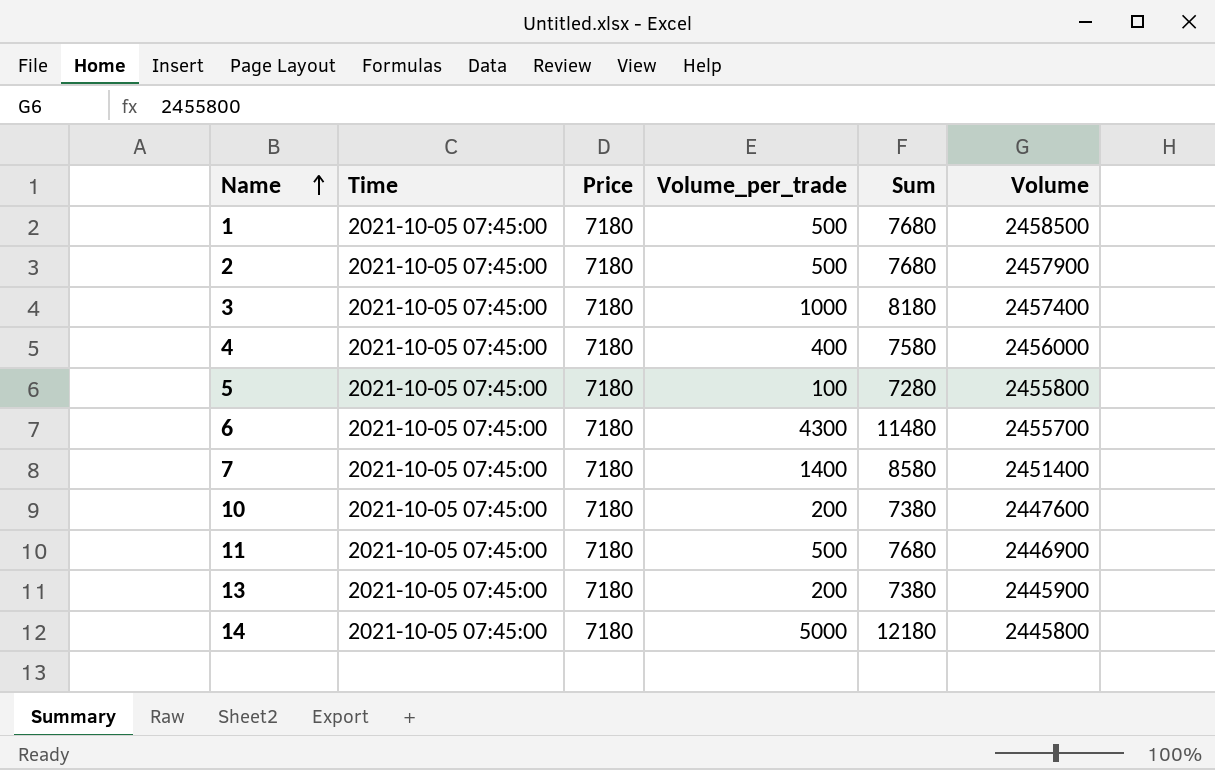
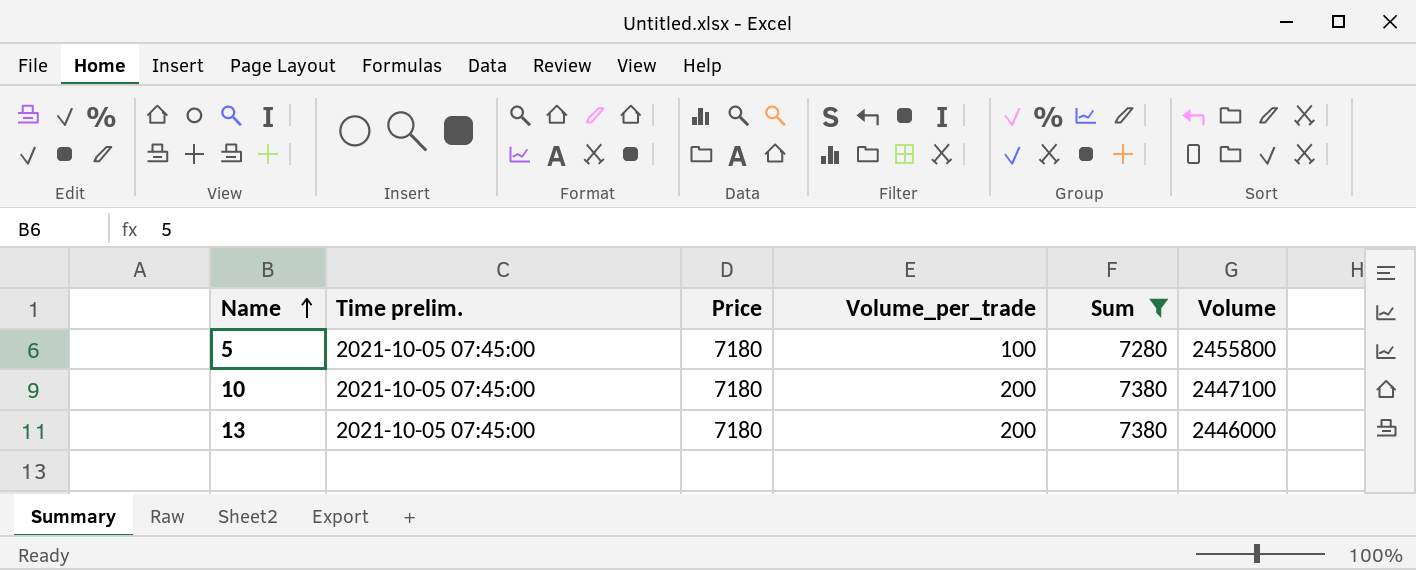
filter: none -> Sum <= 7380
column name: Time -> Time prelim.
10 | Volume: 2447600 -> 2447100
13 | Volume: 2445900 -> 2446000

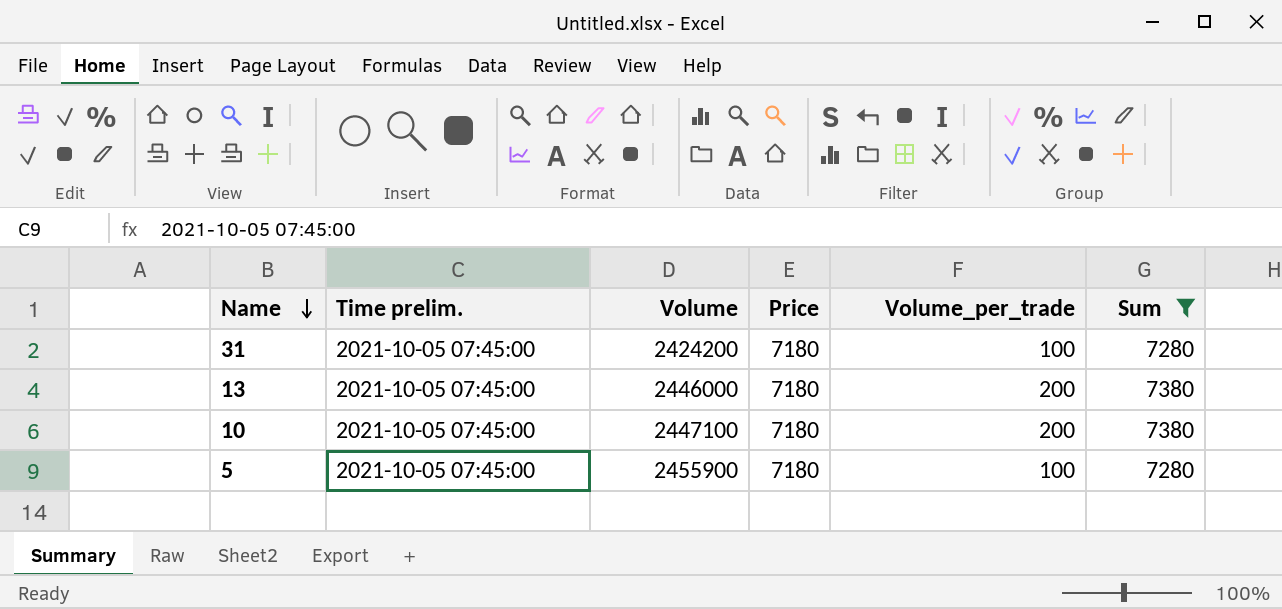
row order: Name ascending -> Name descending
column Volume | position: 6 -> 3
row 31: none -> 2021-10-05 07:45:00 | 2424200 | 7180 | 100 | 7280
5 | Volume: 2455800 -> 2455900

